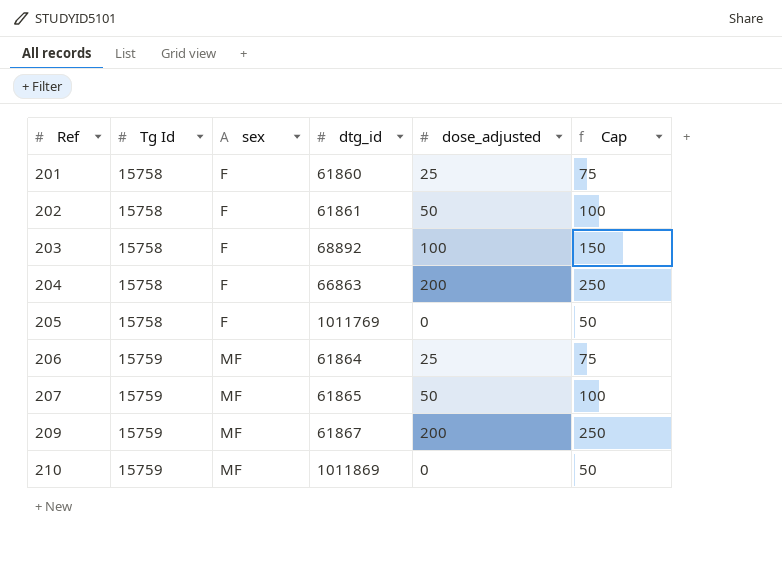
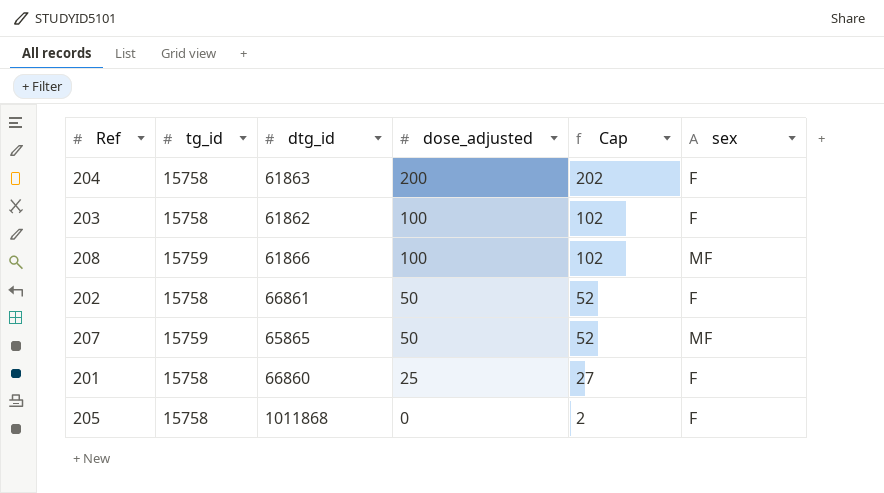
row order: Ref ascending -> dose_adjusted descending
column name: Tg Id -> tg_id
column Cap | formula: [dose_adjusted] + 50 -> [dose_adjusted] + 2
column sex | position: 3 -> 6
row 206: 15759 | MF | 61864 | 25 | 75 -> none
row 209: 15759 | MF | 61867 | 200 | 250 -> none
row 210: 15759 | MF | 1011869 | 0 | 50 -> none
204 | dtg_id: 66863 -> 61863
203 | dtg_id: 68892 -> 61862
row 208: none -> 15759 | 61866 | 100 | 102 | MF
202 | dtg_id: 61861 -> 66861
207 | dtg_id: 61865 -> 65865
201 | dtg_id: 61860 -> 66860
205 | dtg_id: 1011769 -> 1011868

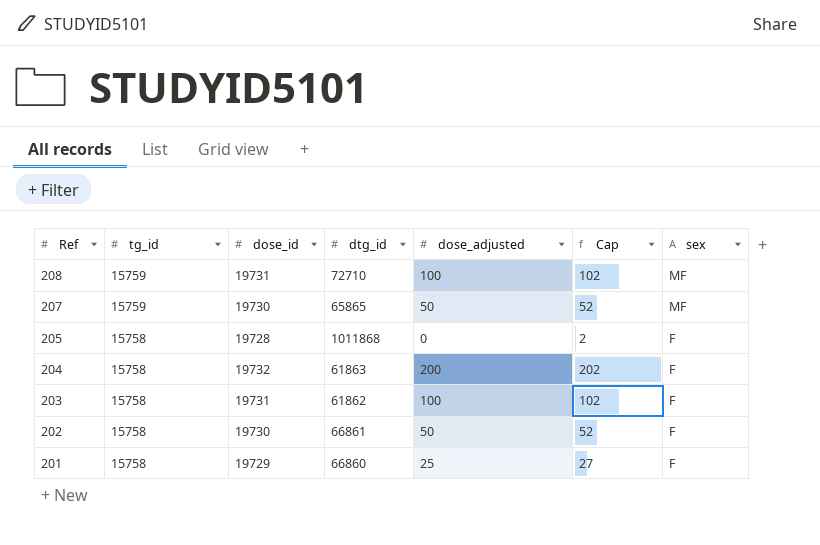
row order: dose_adjusted descending -> Ref descending
column dose_id | position: none -> 3
208 | dtg_id: 61866 -> 72710

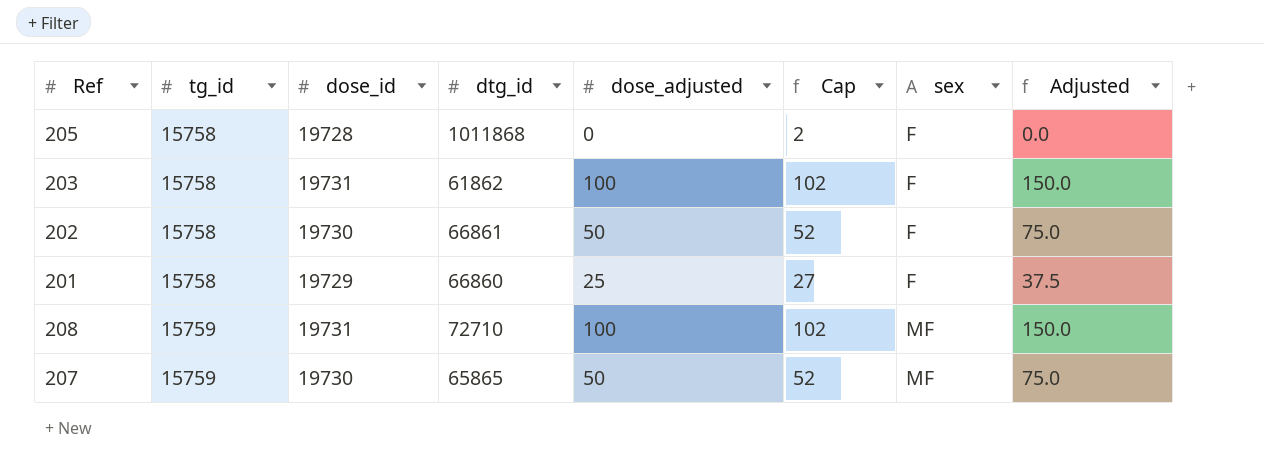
row order: Ref descending -> tg_id ascending
column Adjusted | formula: none -> [dose_adjusted] * 1.5
row 204: 15758 | 19732 | 61863 | 200 | 202 | F -> none

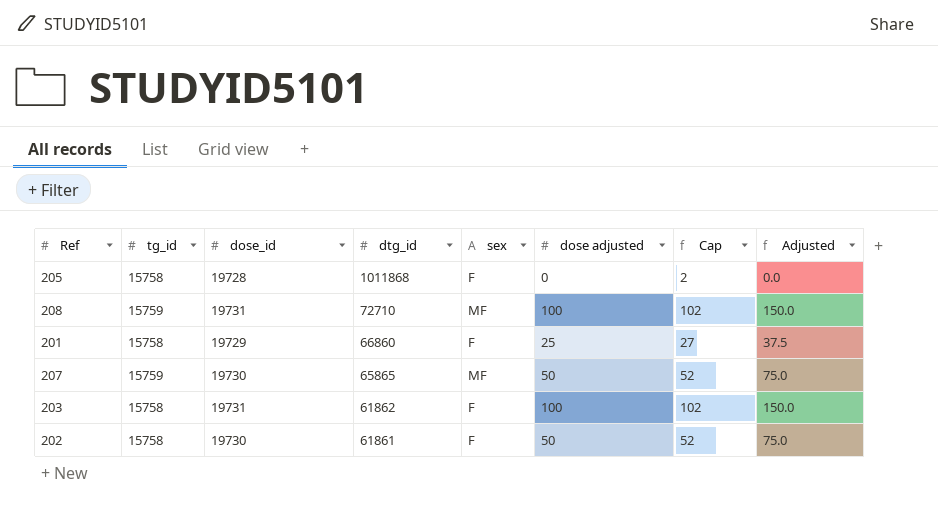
row order: tg_id ascending -> dtg_id descending
column sex | position: 7 -> 5
column name: dose_adjusted -> dose adjusted
202 | dtg_id: 66861 -> 61861

